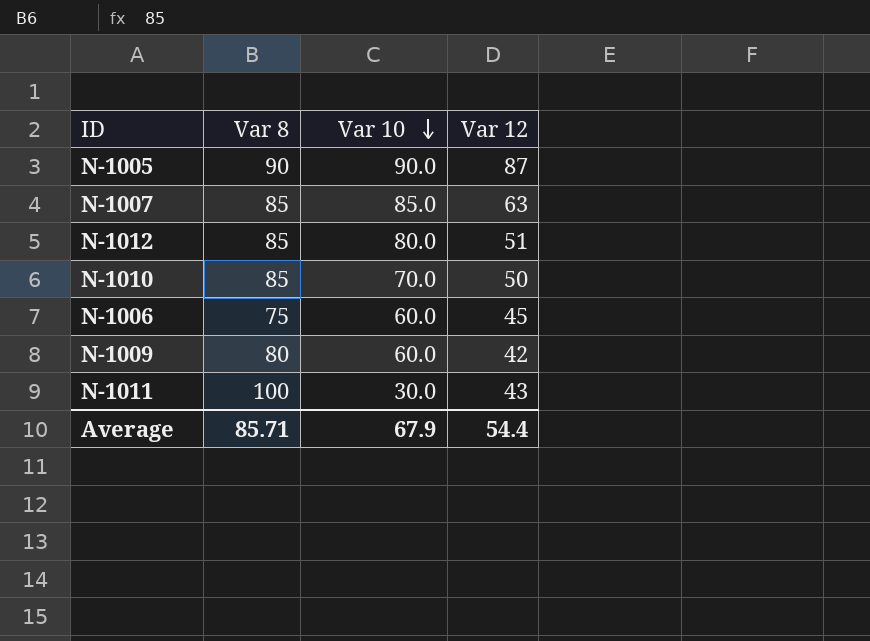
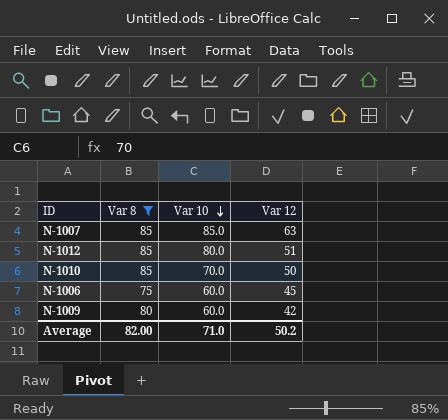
filter: none -> Var 8 <= 85
Average | Var 8: 85.71 -> 82.00
Average | Var 10: 67.9 -> 71.0
Average | Var 12: 54.4 -> 50.2

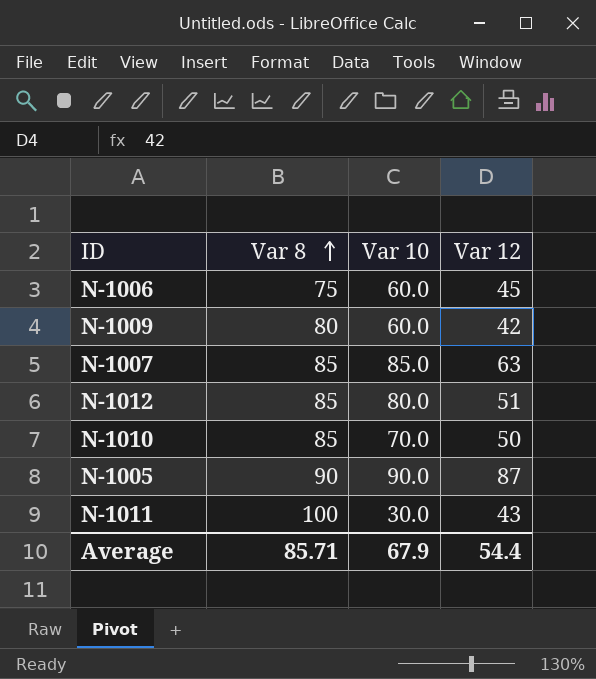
filter: Var 8 <= 85 -> none
row order: Var 10 descending -> Var 8 ascending
Average | Var 8: 82.00 -> 85.71
Average | Var 10: 71.0 -> 67.9
Average | Var 12: 50.2 -> 54.4

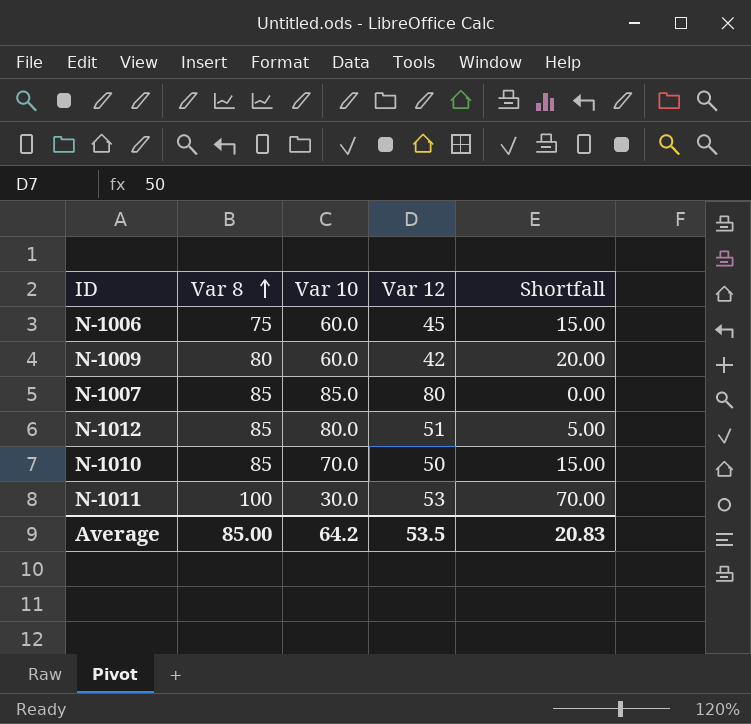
column Shortfall | formula: none -> [Var 8] - [Var 10]
row N-1005: 90 | 90.0 | 87 -> none
N-1007 | Var 12: 63 -> 80
N-1011 | Var 12: 43 -> 53
Average | Var 8: 85.71 -> 85.00
Average | Var 10: 67.9 -> 64.2
Average | Var 12: 54.4 -> 53.5

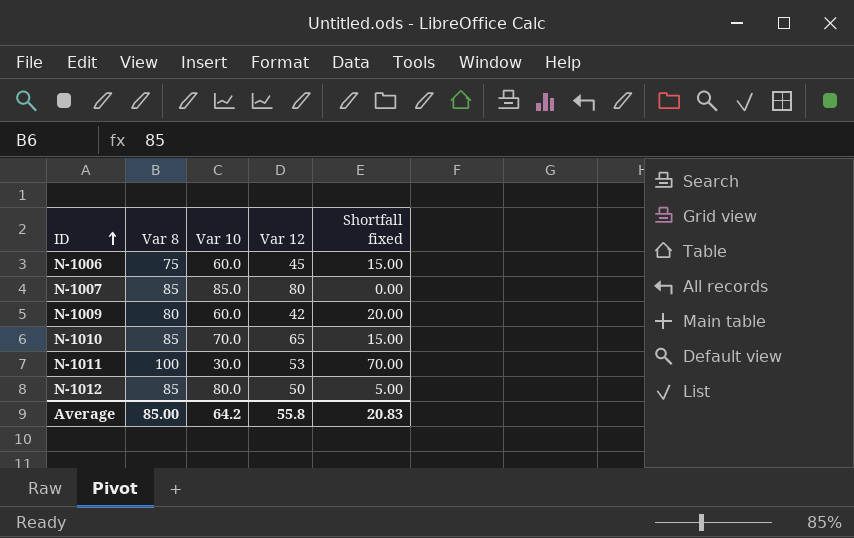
row order: Var 8 ascending -> ID ascending
column name: Shortfall -> Shortfall fixed
N-1010 | Var 12: 50 -> 65
N-1012 | Var 12: 51 -> 50
Average | Var 12: 53.5 -> 55.8

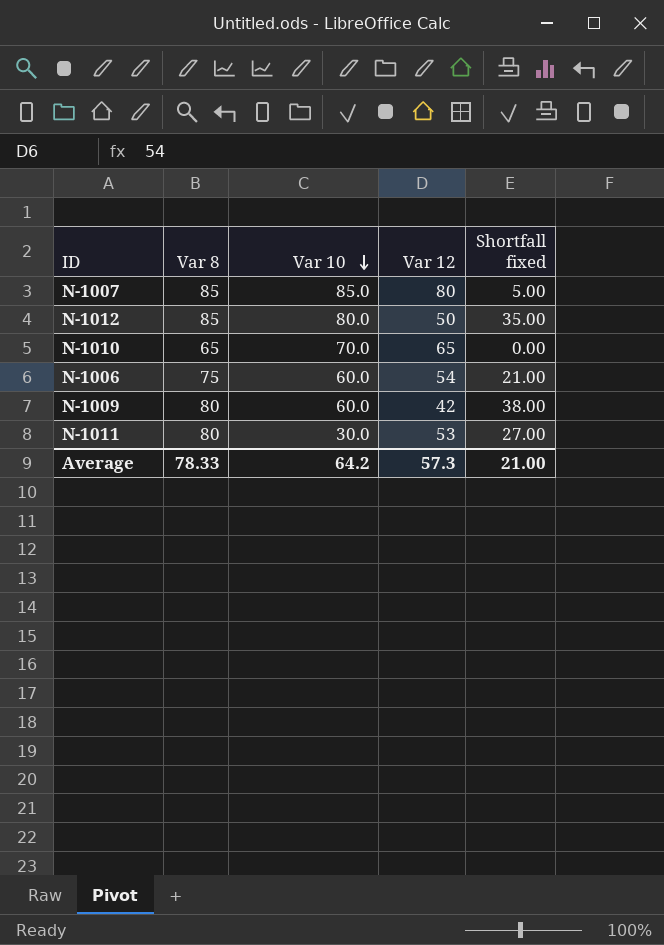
row order: ID ascending -> Var 10 descending
column Shortfall fixed | formula: [Var 8] - [Var 10] -> [Var 8] - [Var 12]
N-1010 | Var 8: 85 -> 65
N-1006 | Var 12: 45 -> 54
N-1011 | Var 8: 100 -> 80
Average | Var 8: 85.00 -> 78.33
Average | Var 12: 55.8 -> 57.3
Average | Shortfall fixed: 20.83 -> 21.00

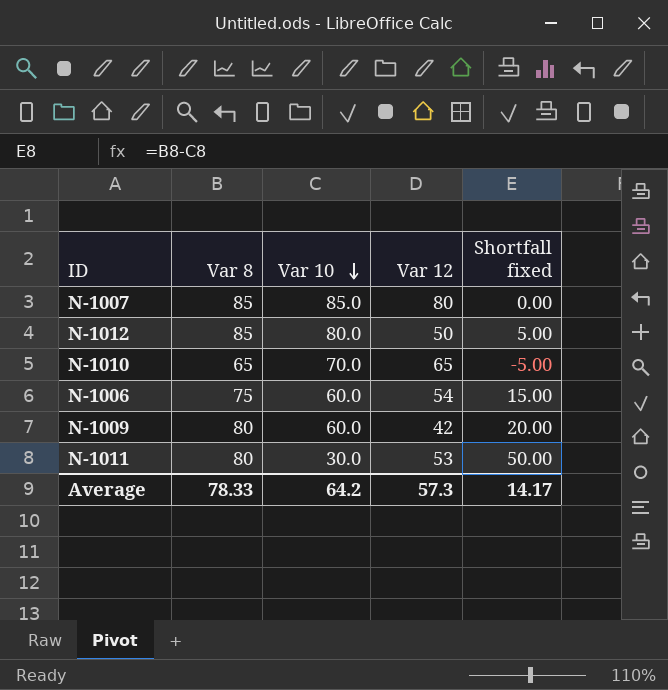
column Shortfall fixed | formula: [Var 8] - [Var 12] -> [Var 8] - [Var 10]
Average | Shortfall fixed: 21.00 -> 14.17

